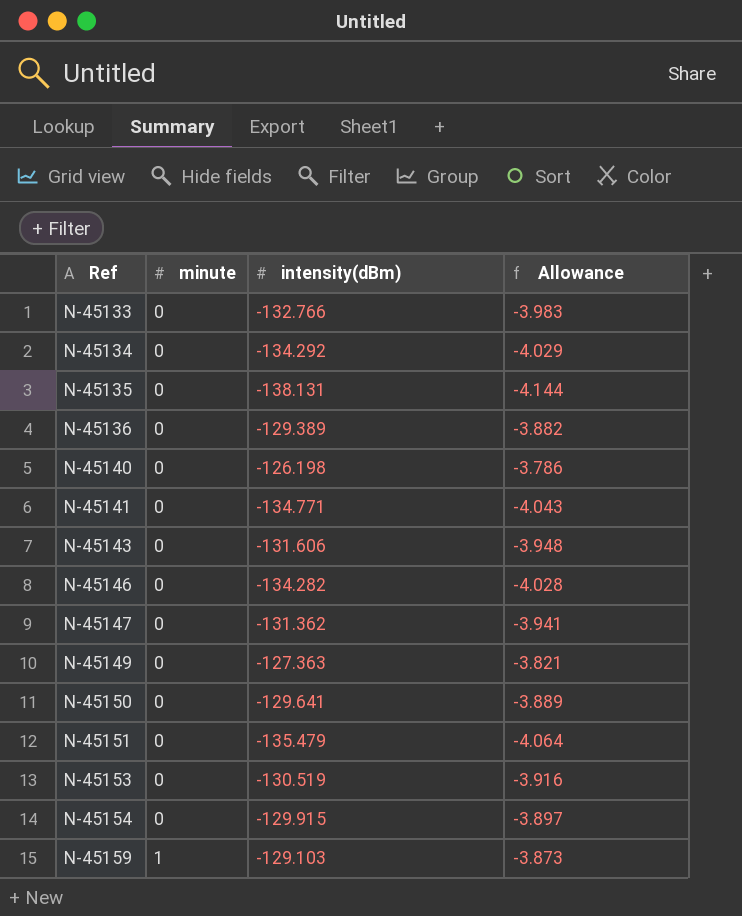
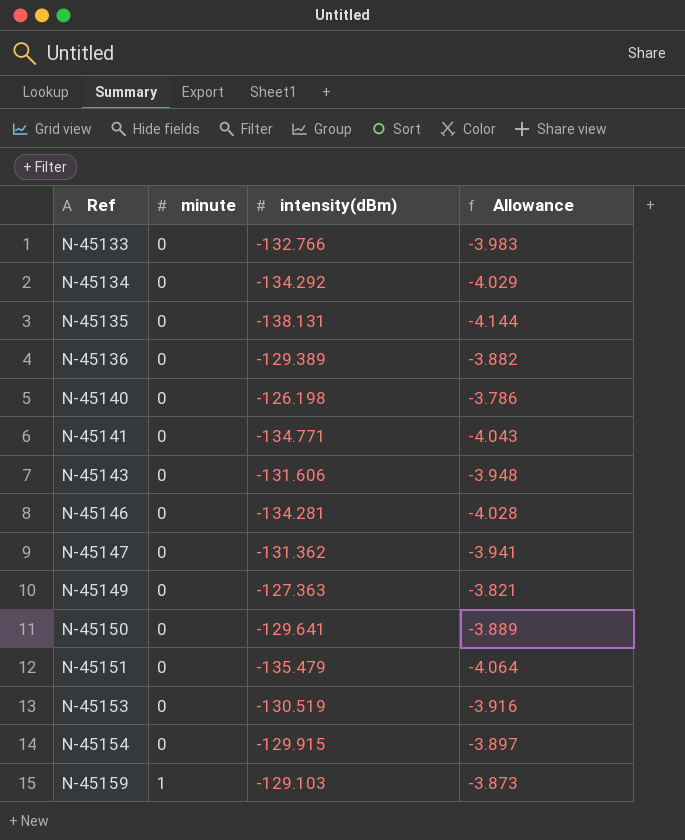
N-45146 | intensity(dBm): -134.282 -> -134.281

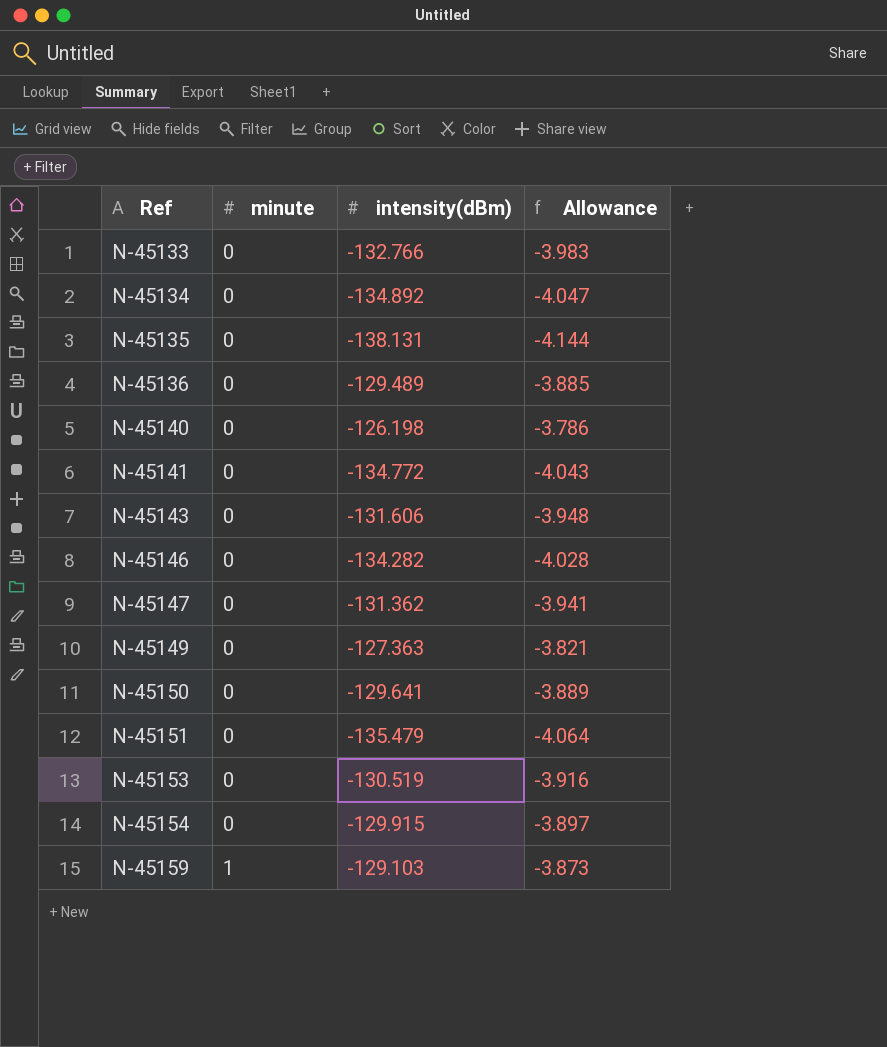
N-45134 | intensity(dBm): -134.292 -> -134.892
N-45134 | Allowance: -4.029 -> -4.047
N-45136 | intensity(dBm): -129.389 -> -129.489
N-45136 | Allowance: -3.882 -> -3.885
N-45141 | intensity(dBm): -134.771 -> -134.772
N-45146 | intensity(dBm): -134.281 -> -134.282

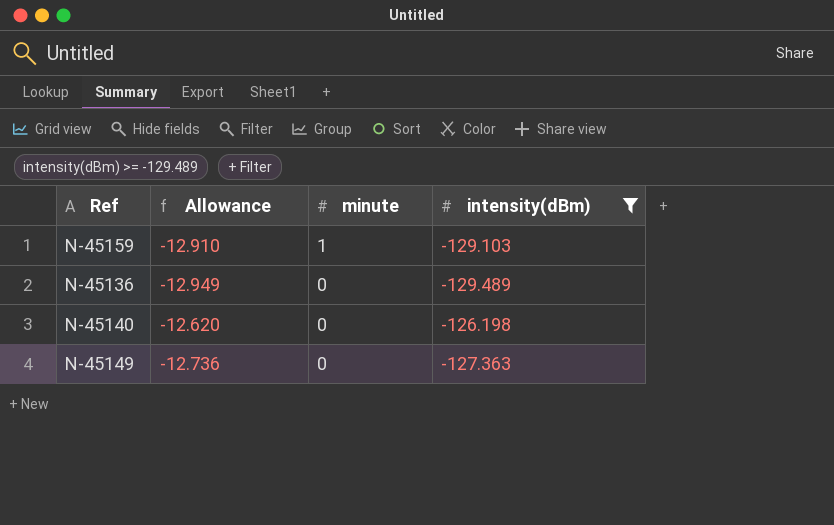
filter: none -> intensity(dBm) >= -129.489
row order: Ref ascending -> minute descending
column Allowance | formula: [intensity(dBm)] * 0.03 -> [intensity(dBm)] * 0.1
column Allowance | position: 4 -> 2

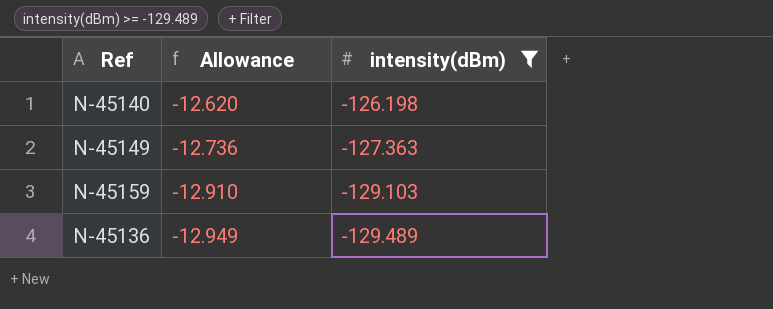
row order: minute descending -> Allowance descending
column minute | position: 3 -> none

